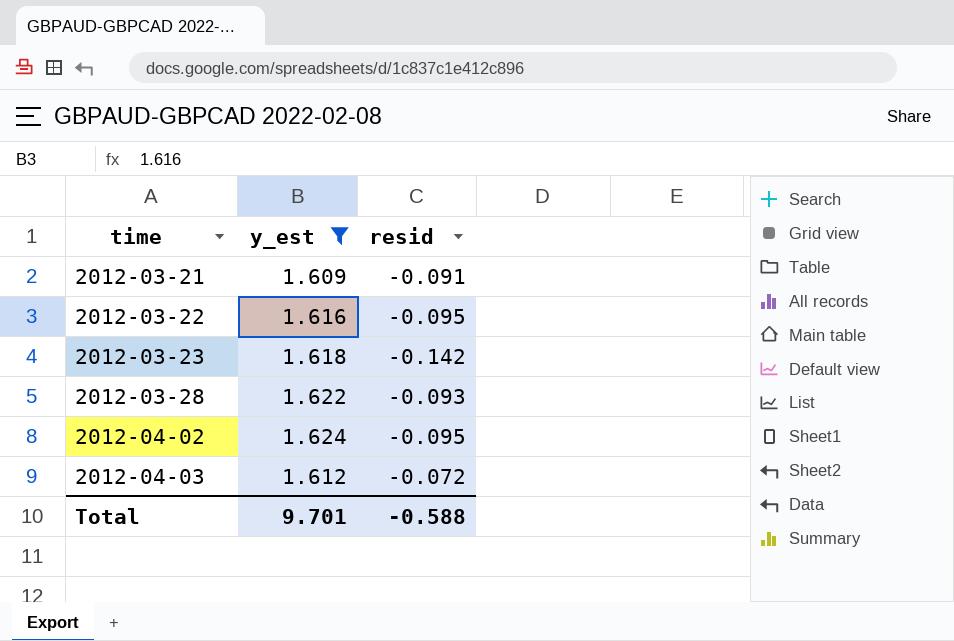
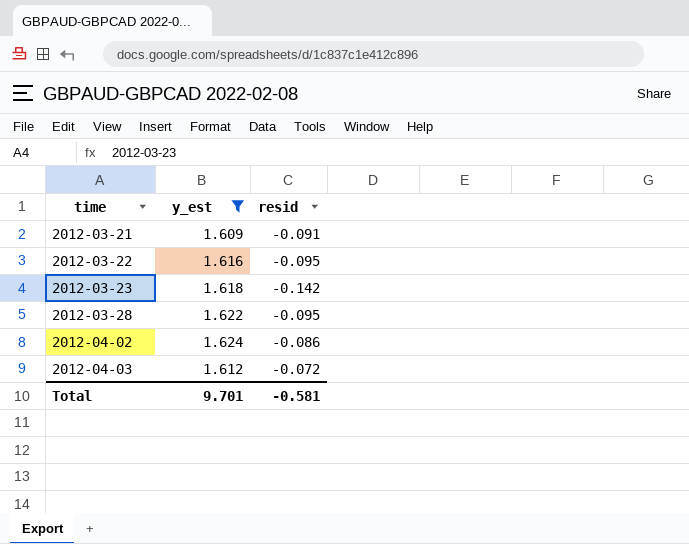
2012-03-28 | resid: -0.093 -> -0.095
2012-04-02 | resid: -0.095 -> -0.086
Total | resid: -0.588 -> -0.581

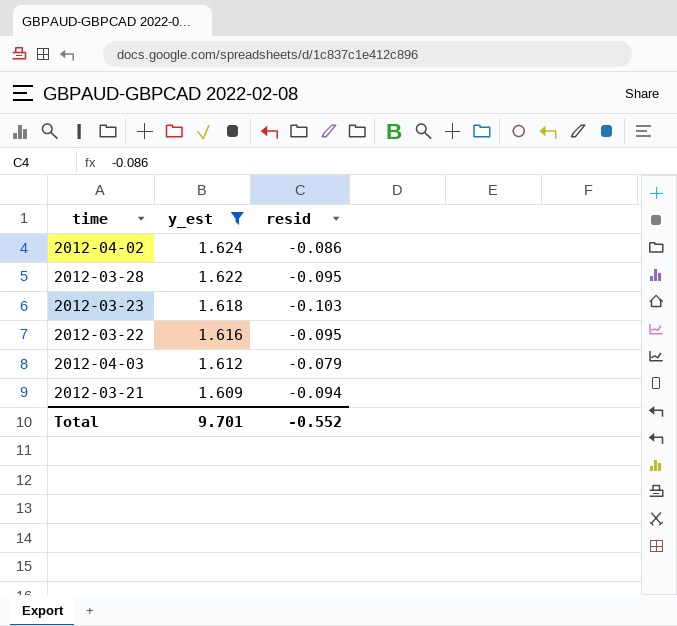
row order: time ascending -> y_est descending
2012-03-23 | resid: -0.142 -> -0.103
2012-04-03 | resid: -0.072 -> -0.079
2012-03-21 | resid: -0.091 -> -0.094
Total | resid: -0.581 -> -0.552

